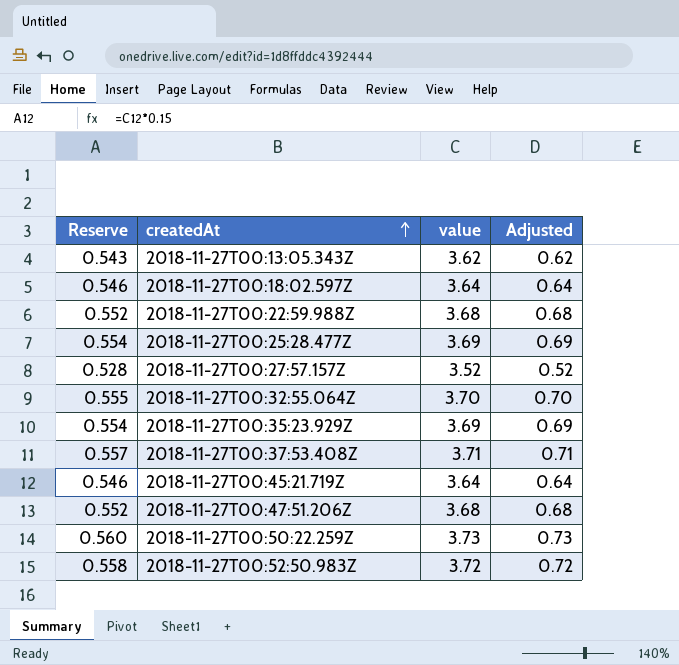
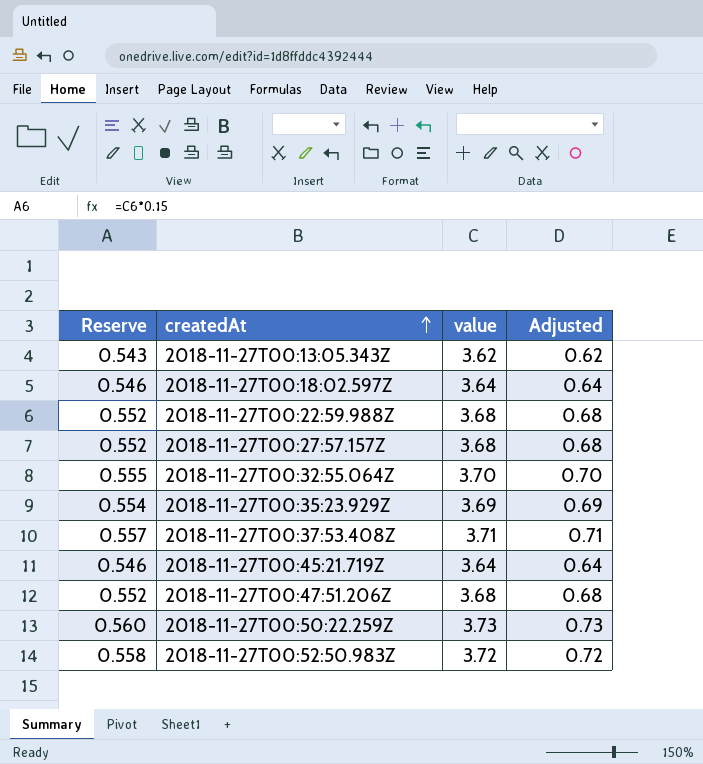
row 2018-11-27T00:25:28.477Z: 0.554 | 3.69 | 0.69 -> none
2018-11-27T00:27:57.157Z | Reserve: 0.528 -> 0.552
2018-11-27T00:27:57.157Z | value: 3.52 -> 3.68
2018-11-27T00:27:57.157Z | Adjusted: 0.52 -> 0.68

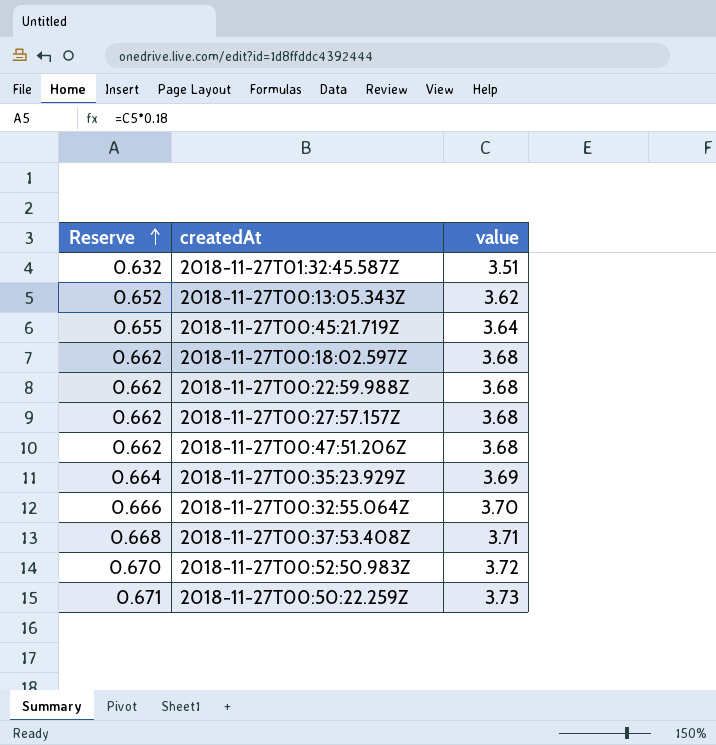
row order: createdAt ascending -> Reserve ascending
column Adjusted | formula: [value] - 3 -> none
column Reserve | formula: [value] * 0.15 -> [value] * 0.18
row 2018-11-27T01:32:45.587Z: none -> 0.632 | 3.51
2018-11-27T00:18:02.597Z | value: 3.64 -> 3.68

